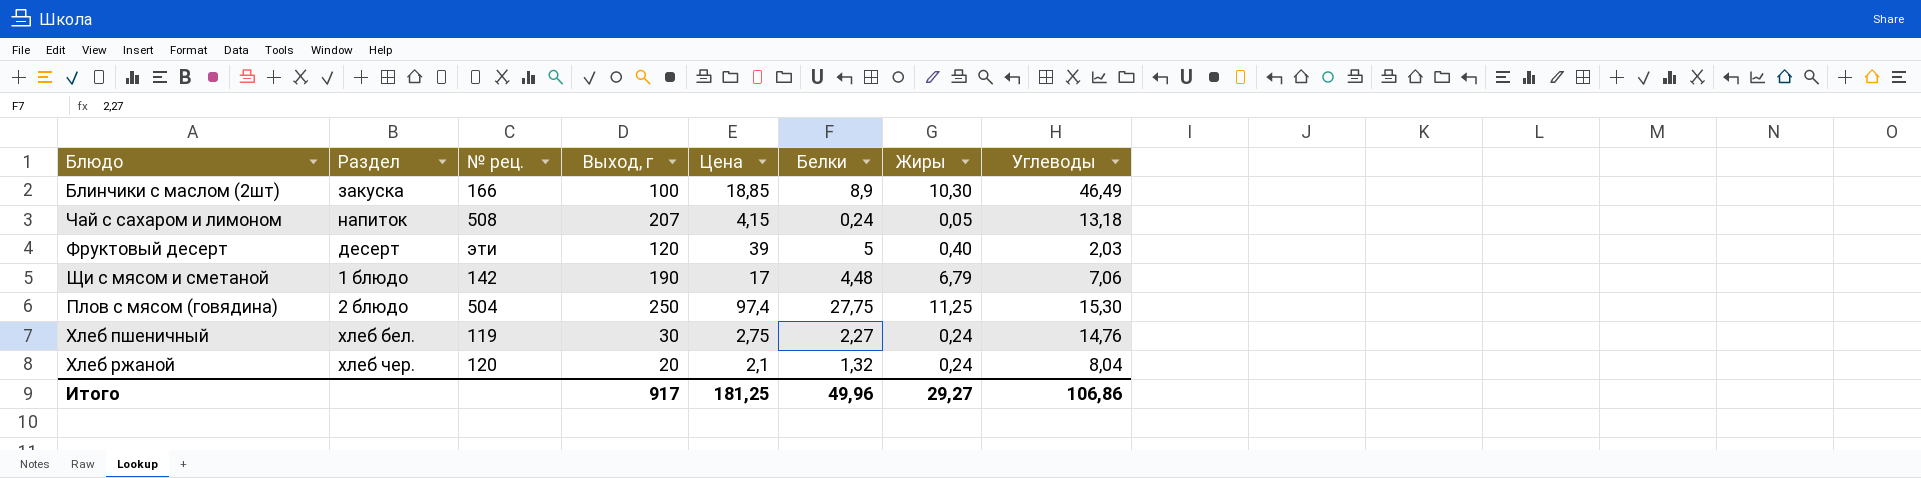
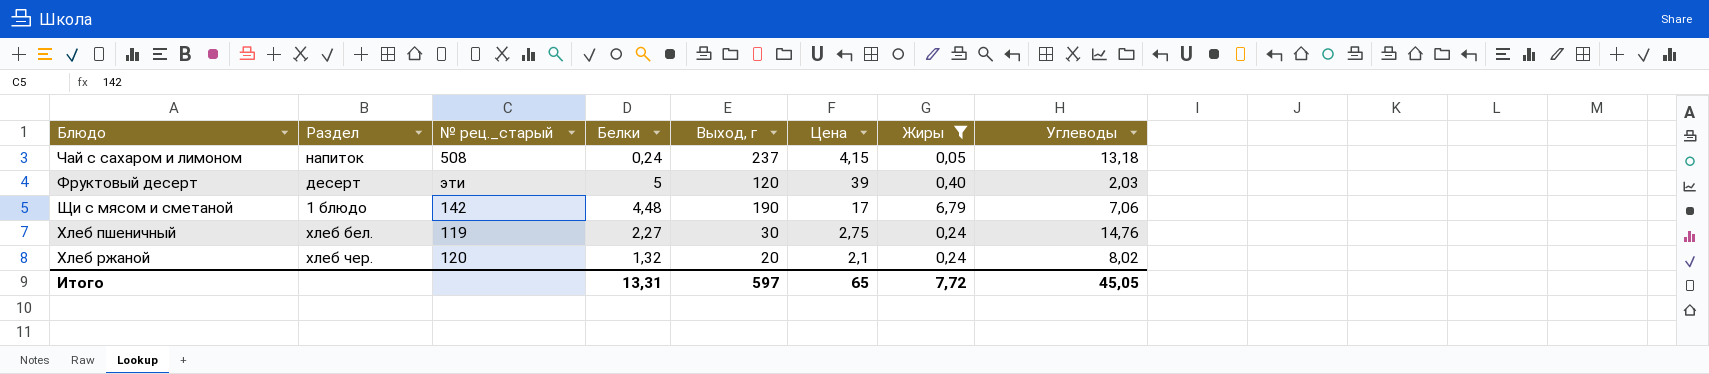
filter: none -> Жиры <= 6,79
column name: № рец. -> № рец._старый
column Белки | position: 6 -> 4
Чай с сахаром и лимоном | Выход, г: 207 -> 237
Хлеб ржаной | Углеводы: 8,04 -> 8,02
Итого | Белки: 49,96 -> 13,31
Итого | Выход, г: 917 -> 597
Итого | Цена: 181,25 -> 65
Итого | Жиры: 29,27 -> 7,72
Итого | Углеводы: 106,86 -> 45,05

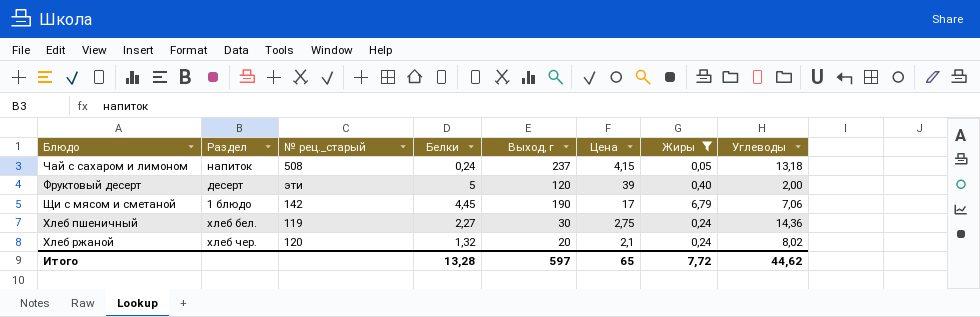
Фруктовый десерт | Углеводы: 2,03 -> 2,00
Щи с мясом и сметаной | Белки: 4,48 -> 4,45
Хлеб пшеничный | Углеводы: 14,76 -> 14,36
Итого | Белки: 13,31 -> 13,28
Итого | Углеводы: 45,05 -> 44,62

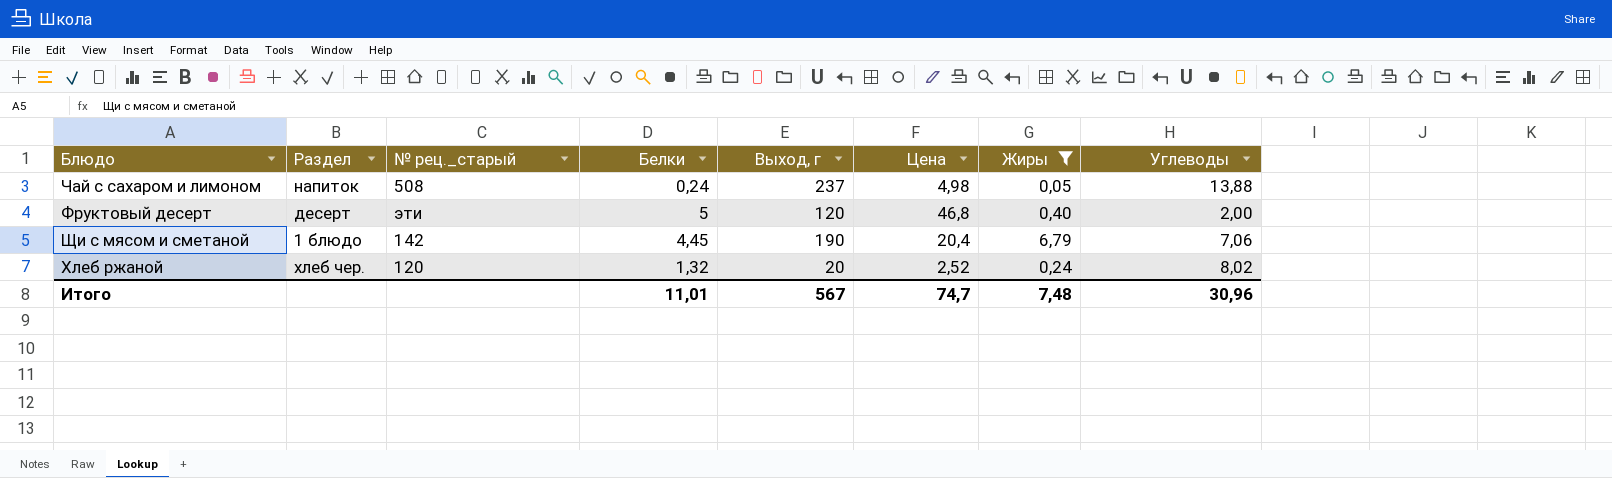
row Хлеб пшеничный: хлеб бел. | 119 | 2,27 | 30 | 2,75 | 0,24 | 14,36 -> none
Чай с сахаром и лимоном | Цена: 4,15 -> 4,98
Чай с сахаром и лимоном | Углеводы: 13,18 -> 13,88
Фруктовый десерт | Цена: 39 -> 46,8
Щи с мясом и сметаной | Цена: 17 -> 20,4
Хлеб ржаной | Цена: 2,1 -> 2,52
Итого | Белки: 13,28 -> 11,01
Итого | Выход, г: 597 -> 567
Итого | Цена: 65 -> 74,7
Итого | Жиры: 7,72 -> 7,48
Итого | Углеводы: 44,62 -> 30,96

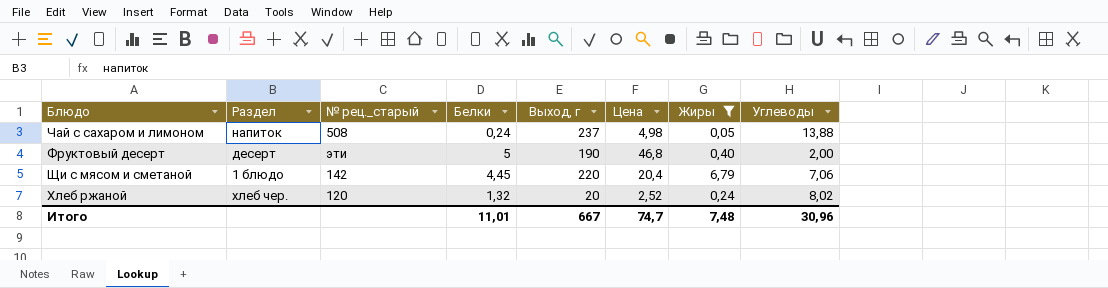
Фруктовый десерт | Выход, г: 120 -> 190
Щи с мясом и сметаной | Выход, г: 190 -> 220
Итого | Выход, г: 567 -> 667

